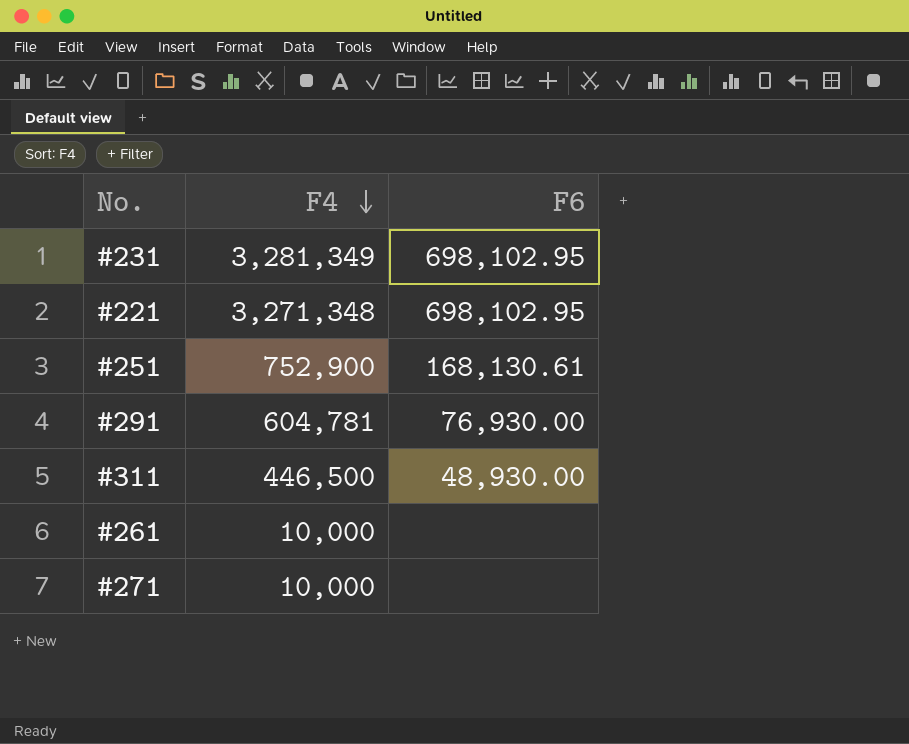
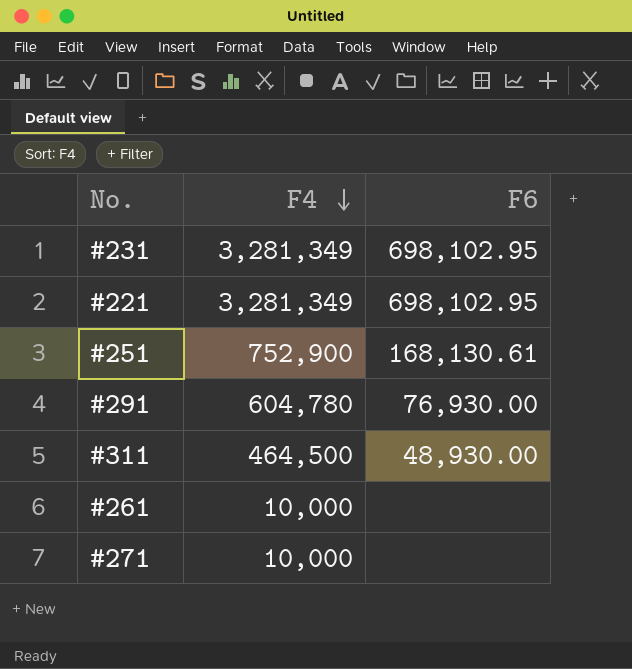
#221 | F4: 3,271,348 -> 3,281,349
#291 | F4: 604,781 -> 604,780
#311 | F4: 446,500 -> 464,500

